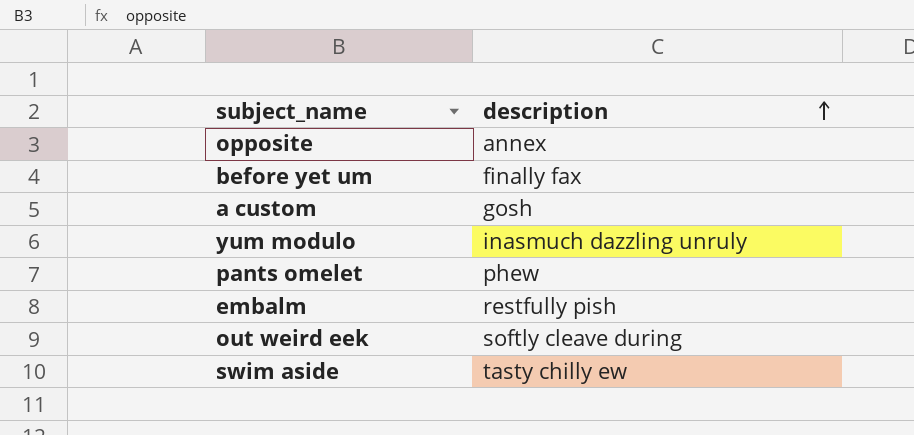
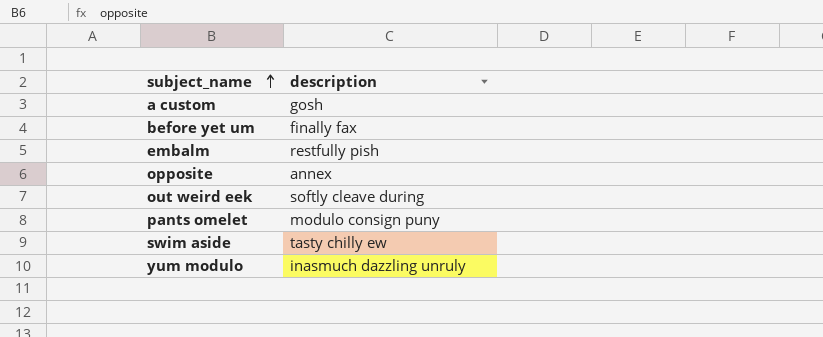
row order: description ascending -> subject_name ascending
pants omelet | description: phew -> modulo consign puny

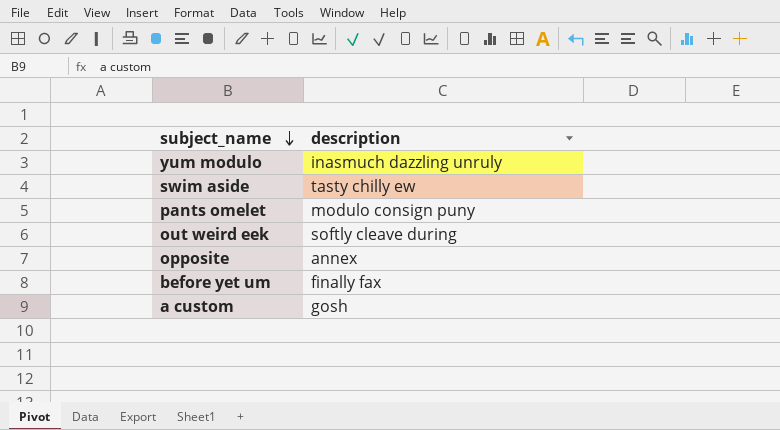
row order: subject_name ascending -> subject_name descending
row embalm: restfully pish -> none

